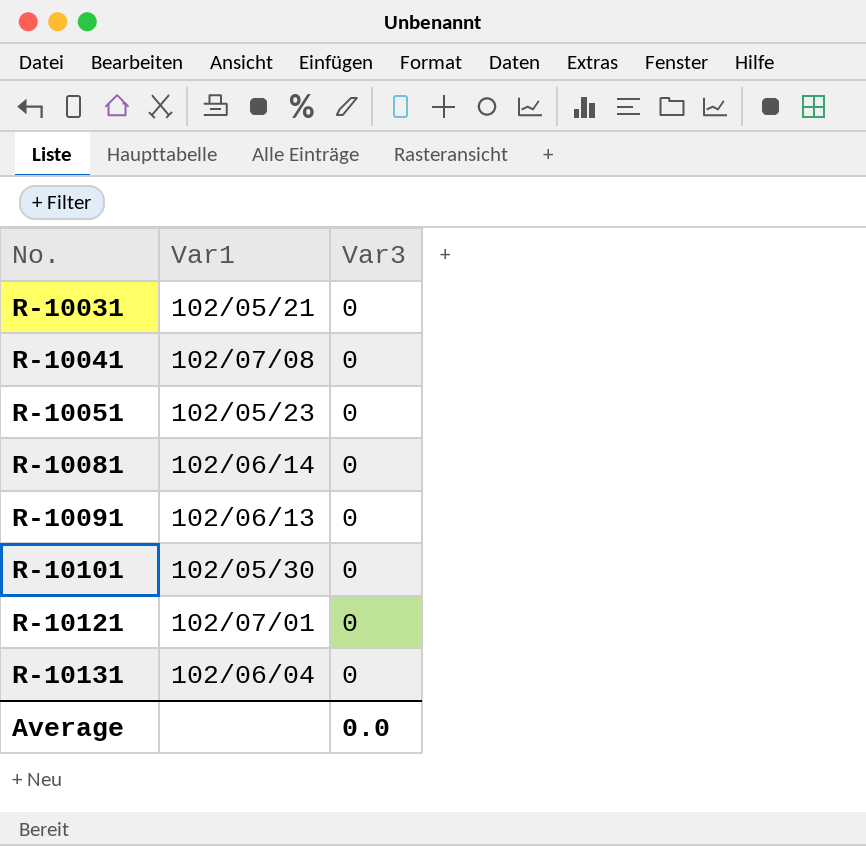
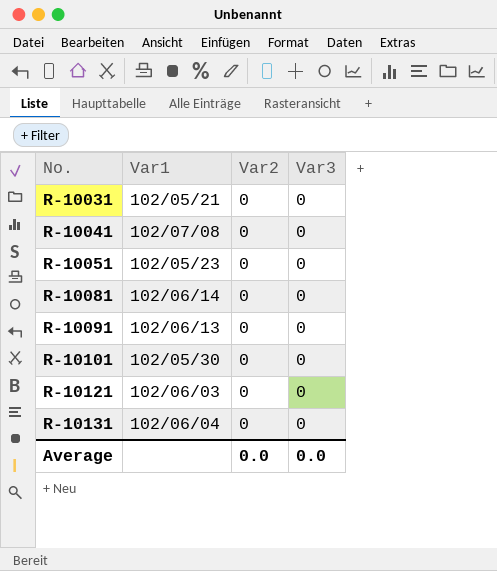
column Var2 | position: none -> 3
R-10121 | Var1: 102/07/01 -> 102/06/03

